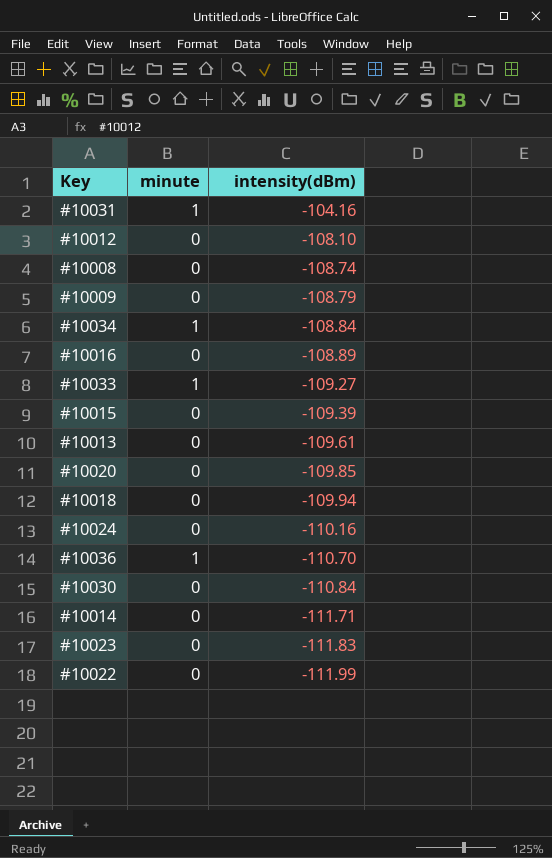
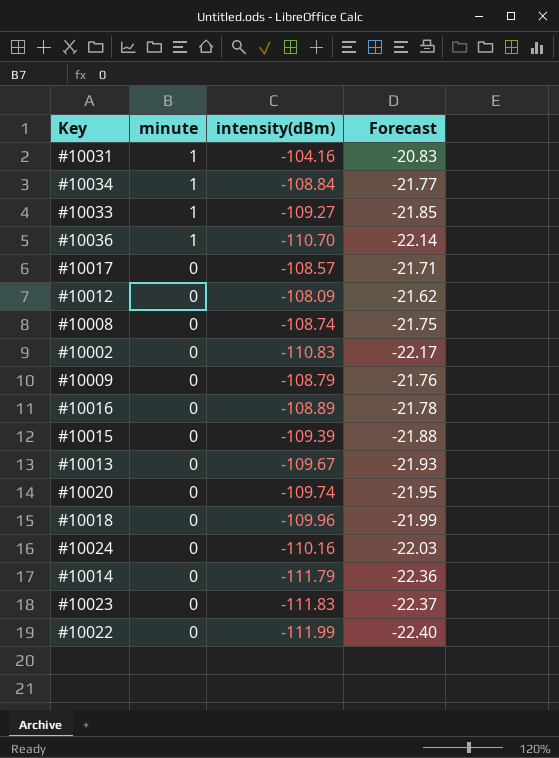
row order: intensity(dBm) descending -> minute descending
column Forecast | formula: none -> [intensity(dBm)] * 0.2
row #10030: 0 | -110.84 -> none
row #10017: none -> 0 | -108.57 | -21.71
#10012 | intensity(dBm): -108.10 -> -108.09
row #10002: none -> 0 | -110.83 | -22.17
#10013 | intensity(dBm): -109.61 -> -109.67
#10020 | intensity(dBm): -109.85 -> -109.74
#10018 | intensity(dBm): -109.94 -> -109.96
#10014 | intensity(dBm): -111.71 -> -111.79

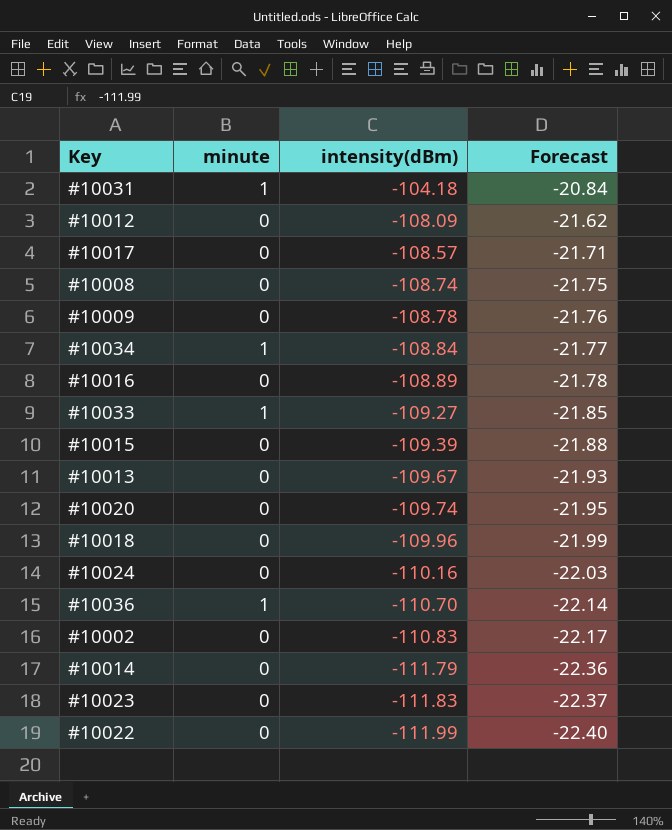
row order: minute descending -> intensity(dBm) descending
#10031 | intensity(dBm): -104.16 -> -104.18
#10031 | Forecast: -20.83 -> -20.84
#10009 | intensity(dBm): -108.79 -> -108.78

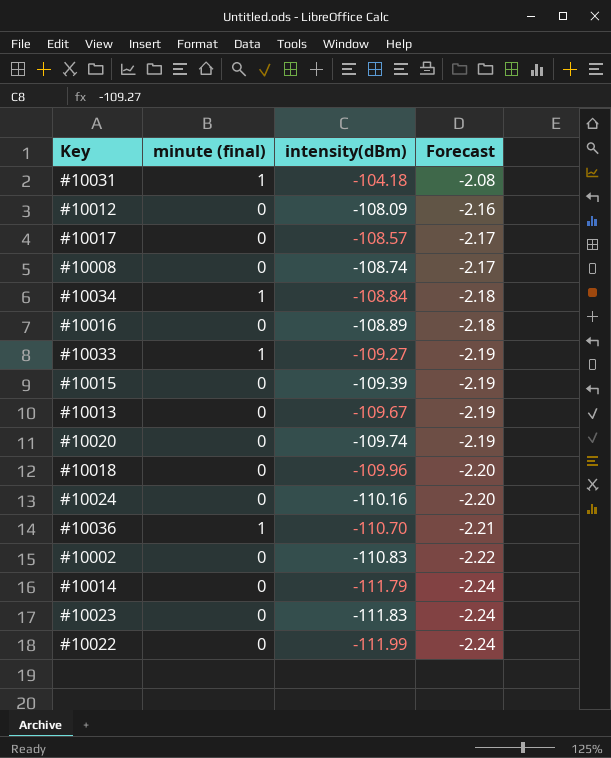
column name: minute -> minute (final)
column Forecast | formula: [intensity(dBm)] * 0.2 -> [intensity(dBm)] * 0.02
row #10009: 0 | -108.78 | -21.76 -> none

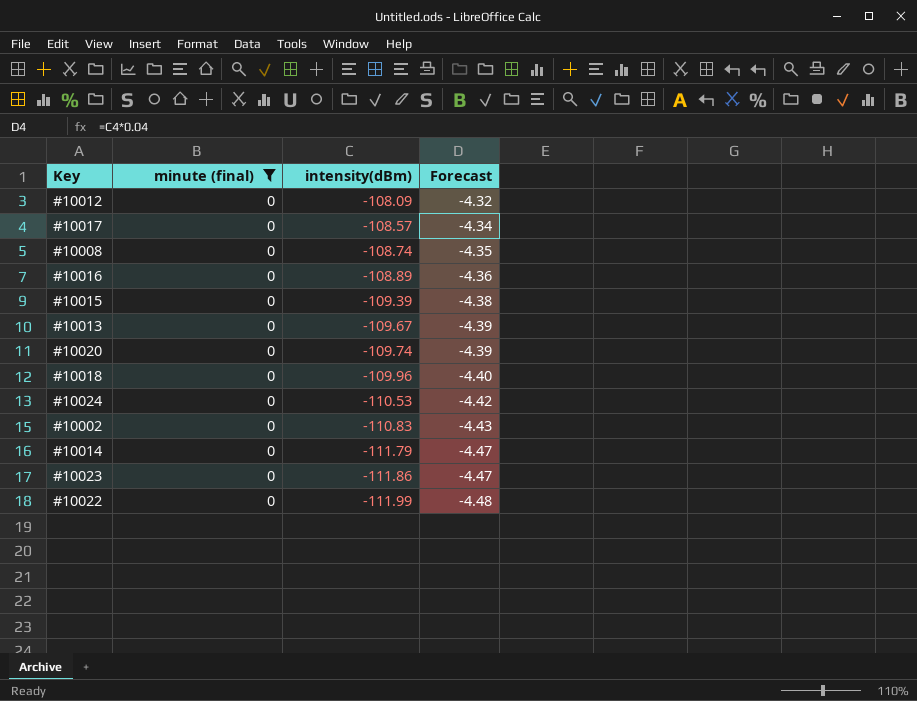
filter: none -> minute (final) = 0
column Forecast | formula: [intensity(dBm)] * 0.02 -> [intensity(dBm)] * 0.04
#10024 | intensity(dBm): -110.16 -> -110.53
#10023 | intensity(dBm): -111.83 -> -111.86

